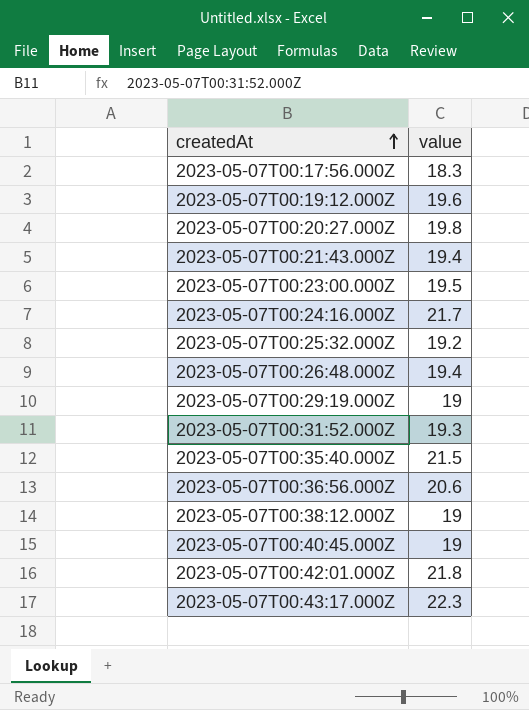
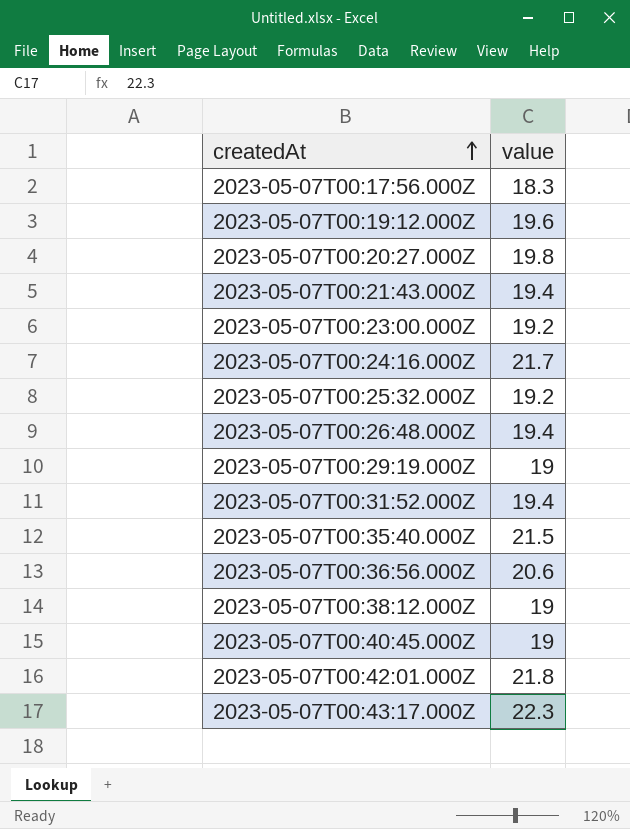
2023-05-07T00:23:00.000Z | value: 19.5 -> 19.2
2023-05-07T00:31:52.000Z | value: 19.3 -> 19.4

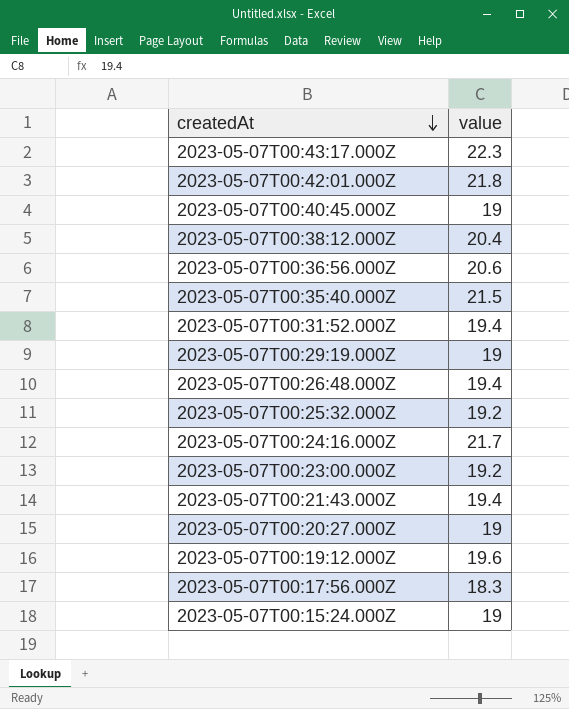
row order: createdAt ascending -> createdAt descending
2023-05-07T00:38:12.000Z | value: 19 -> 20.4
2023-05-07T00:20:27.000Z | value: 19.8 -> 19
row 2023-05-07T00:15:24.000Z: none -> 19

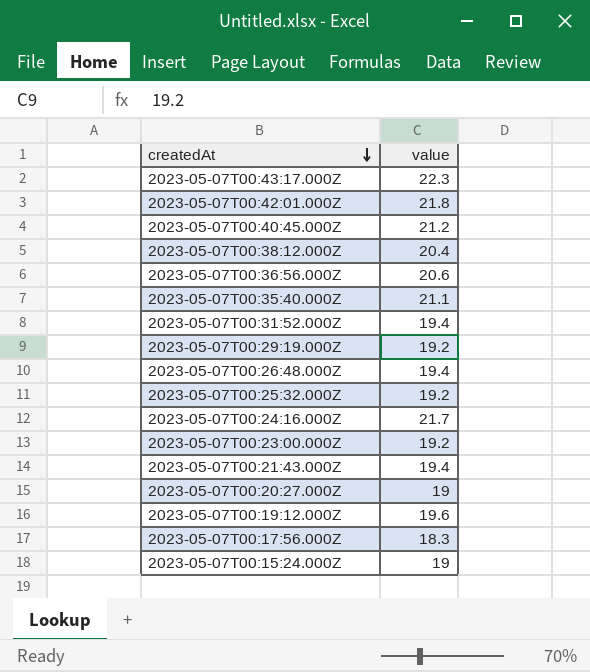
2023-05-07T00:40:45.000Z | value: 19 -> 21.2
2023-05-07T00:35:40.000Z | value: 21.5 -> 21.1
2023-05-07T00:29:19.000Z | value: 19 -> 19.2

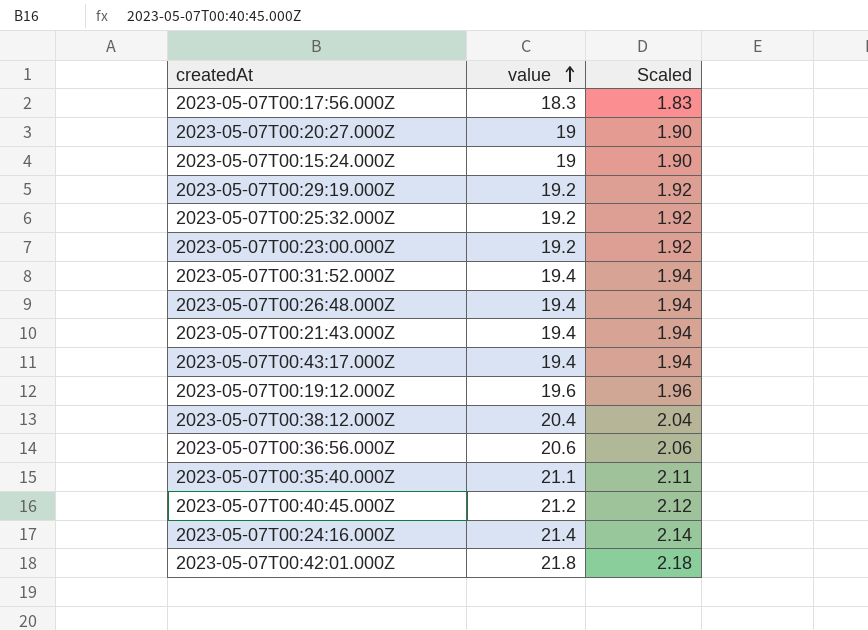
row order: createdAt descending -> value ascending
column Scaled | formula: none -> [value] * 0.1
2023-05-07T00:43:17.000Z | value: 22.3 -> 19.4
2023-05-07T00:24:16.000Z | value: 21.7 -> 21.4

